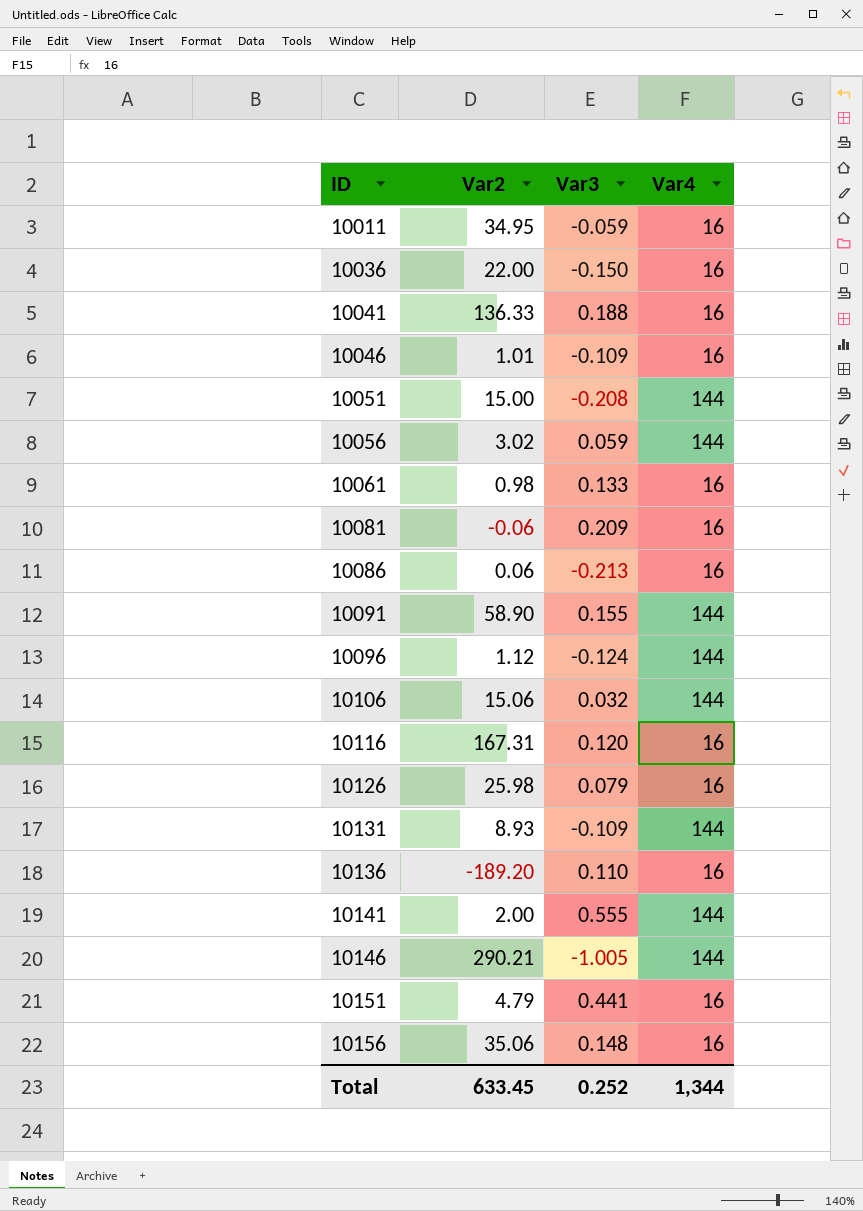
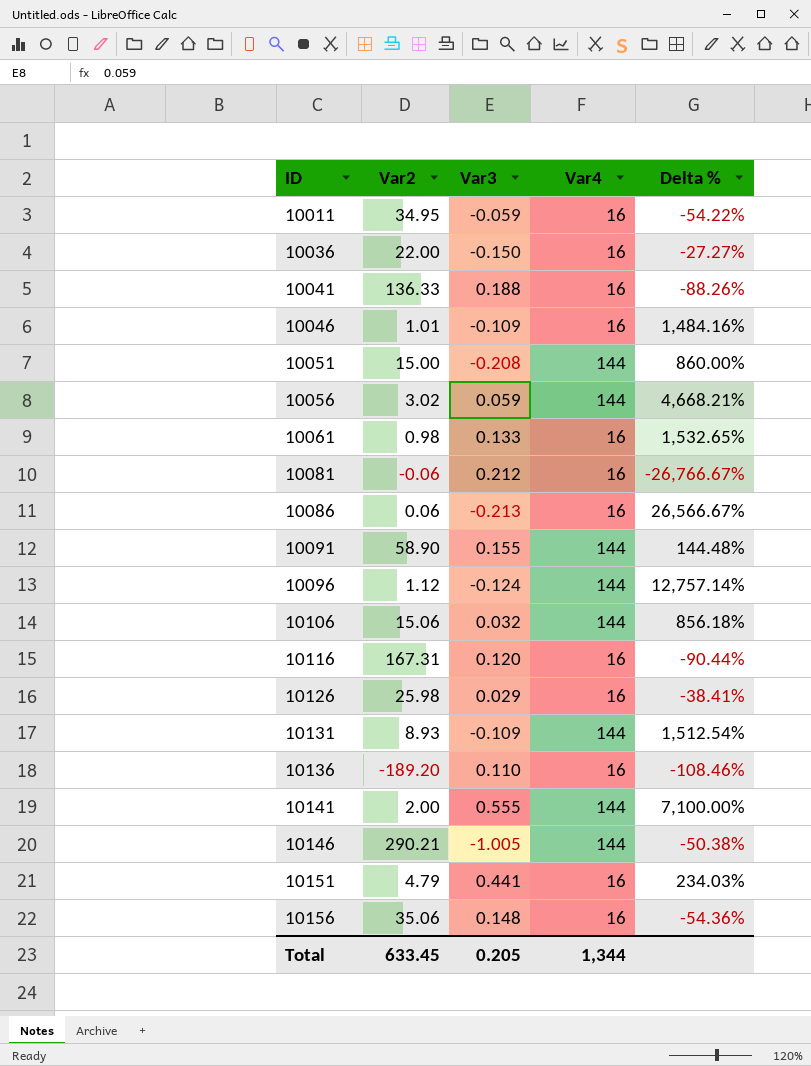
column Delta % | formula: none -> ([Var4] - [Var2]) / [Var2]
10081 | Var3: 0.209 -> 0.212
10126 | Var3: 0.079 -> 0.029
Total | Var3: 0.252 -> 0.205

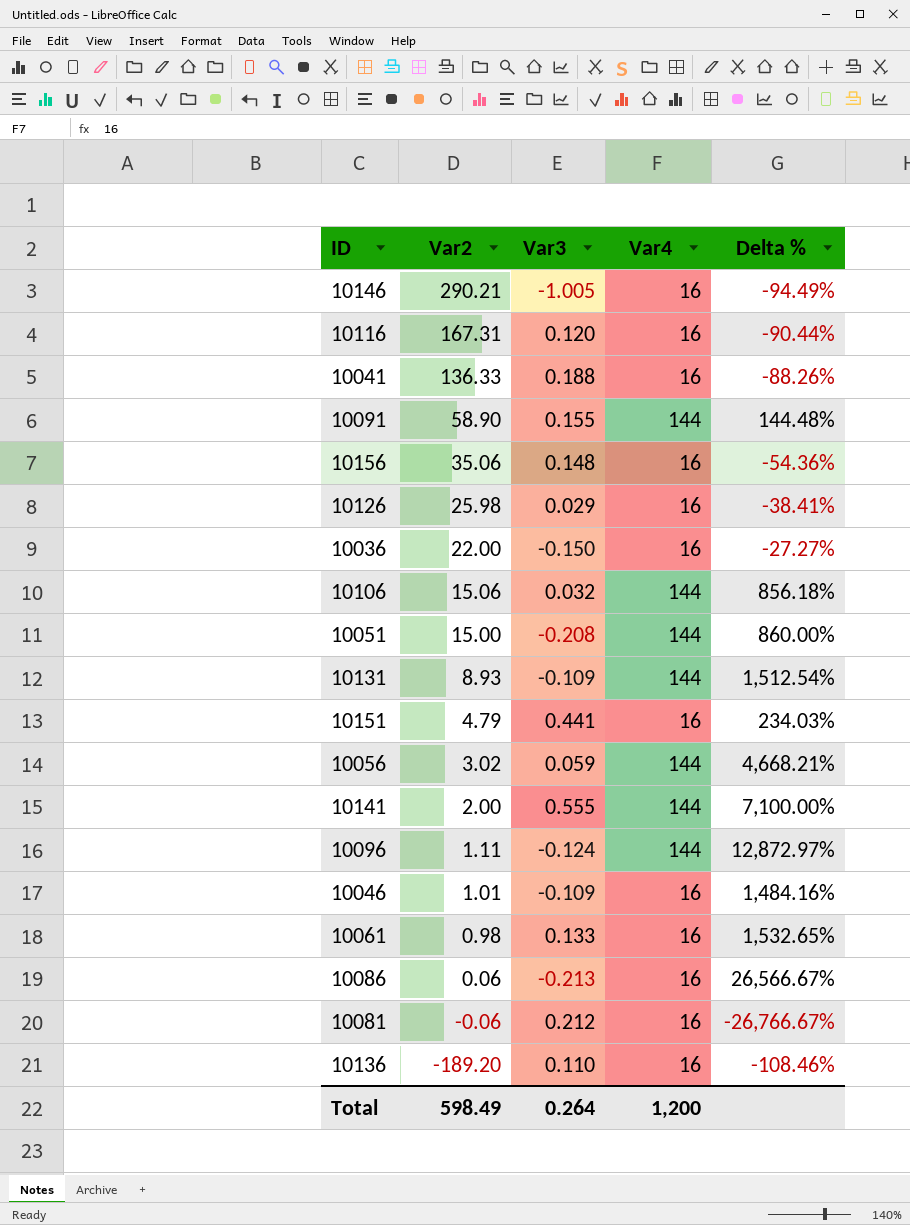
row order: ID ascending -> Var2 descending
row 10011: 34.95 | -0.059 | 16 | -54.22% -> none
10146 | Var4: 144 -> 16
10146 | Delta %: -50.38% -> -94.49%
10096 | Var2: 1.12 -> 1.11
10096 | Delta %: 12,757.14% -> 12,872.97%
Total | Var2: 633.45 -> 598.49
Total | Var3: 0.205 -> 0.264
Total | Var4: 1,344 -> 1,200

